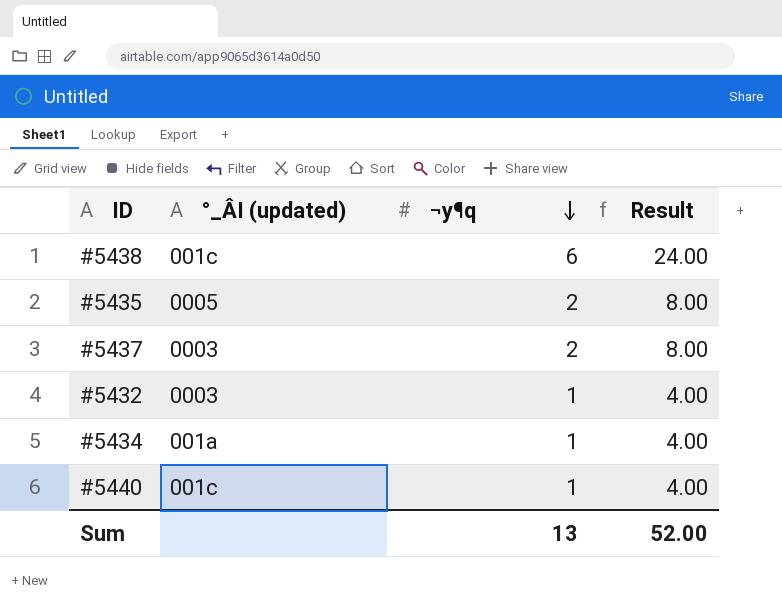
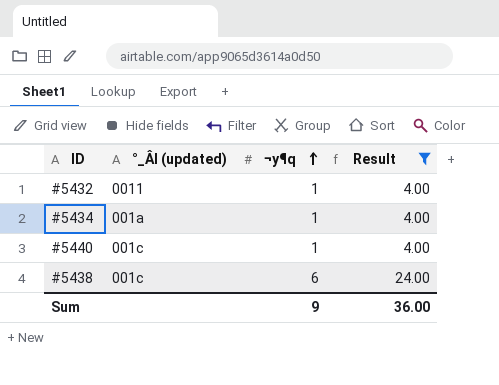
filter: none -> Result != 8.00
row order: ¬y¶q descending -> ¬y¶q ascending
#5432 | °_ÂI (updated): 0003 -> 0011
Sum | ¬y¶q: 13 -> 9
Sum | Result: 52.00 -> 36.00

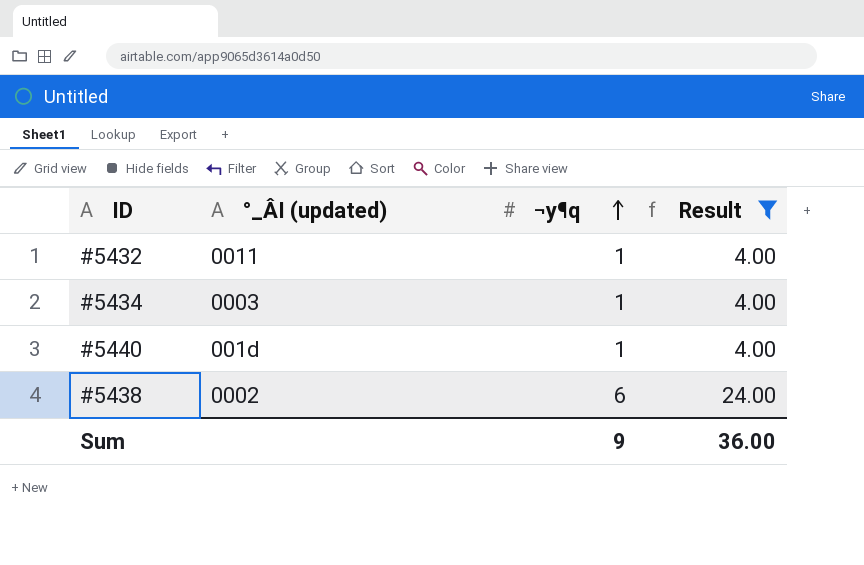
#5434 | °_ÂI (updated): 001a -> 0003
#5440 | °_ÂI (updated): 001c -> 001d
#5438 | °_ÂI (updated): 001c -> 0002

